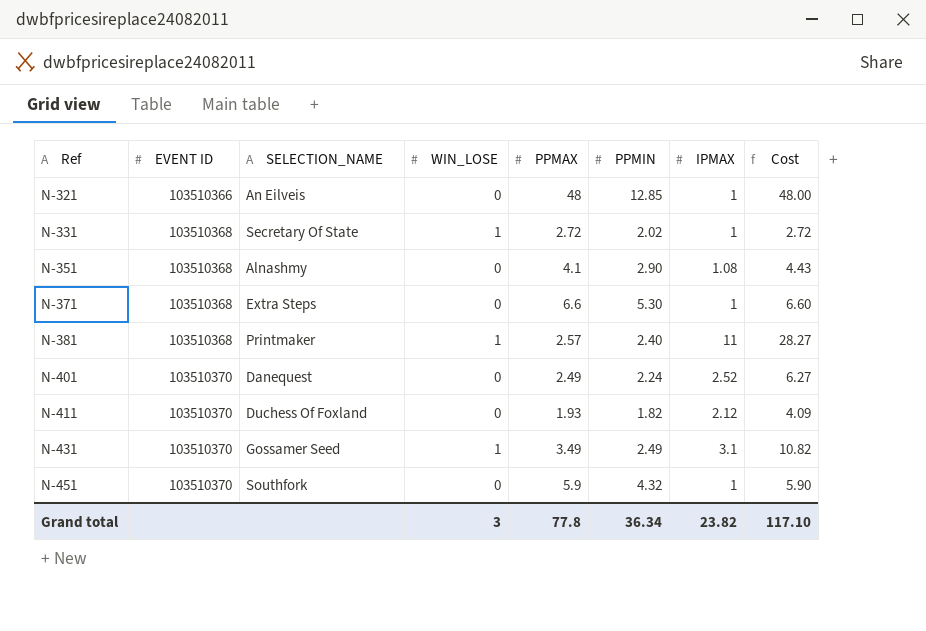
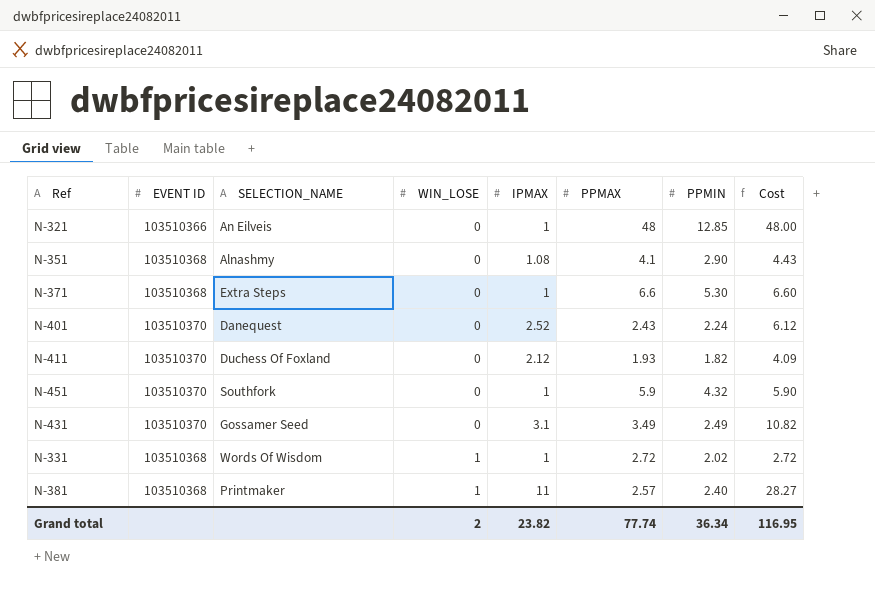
row order: Ref ascending -> WIN_LOSE ascending
column IPMAX | position: 7 -> 5
N-401 | PPMAX: 2.49 -> 2.43
N-401 | Cost: 6.27 -> 6.12
N-431 | WIN_LOSE: 1 -> 0
N-331 | SELECTION_NAME: Secretary Of State -> Words Of Wisdom
Grand total | WIN_LOSE: 3 -> 2
Grand total | PPMAX: 77.8 -> 77.74
Grand total | Cost: 117.10 -> 116.95

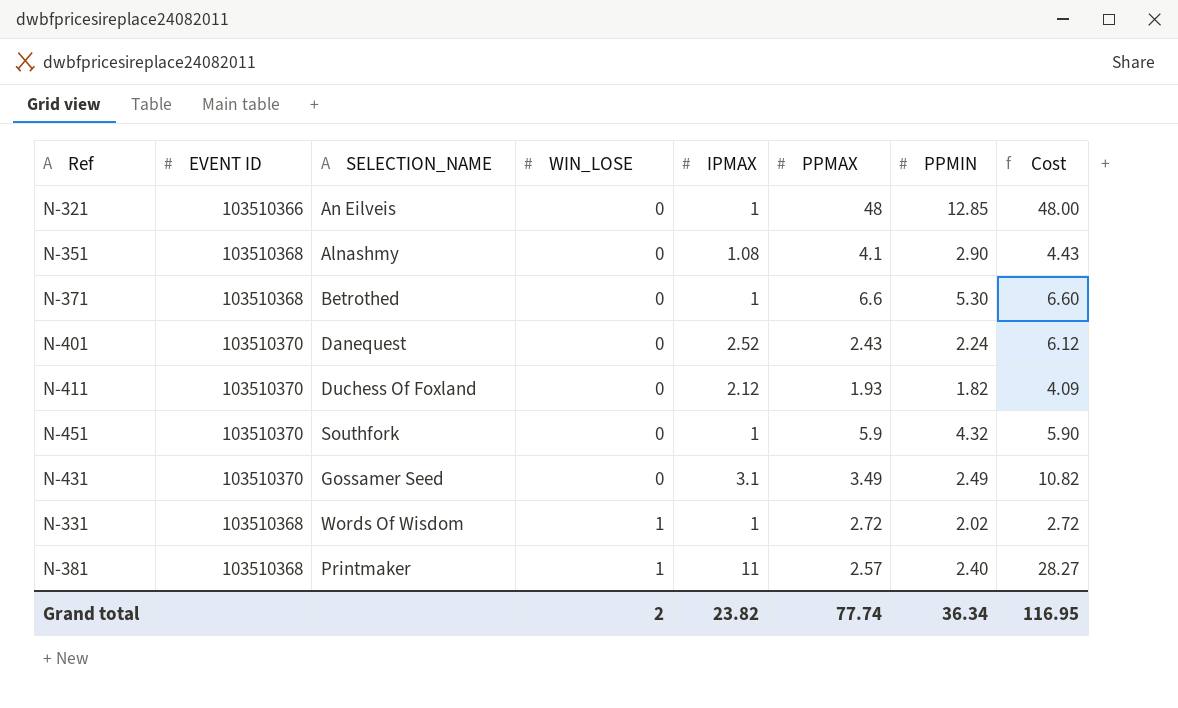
N-371 | SELECTION_NAME: Extra Steps -> Betrothed

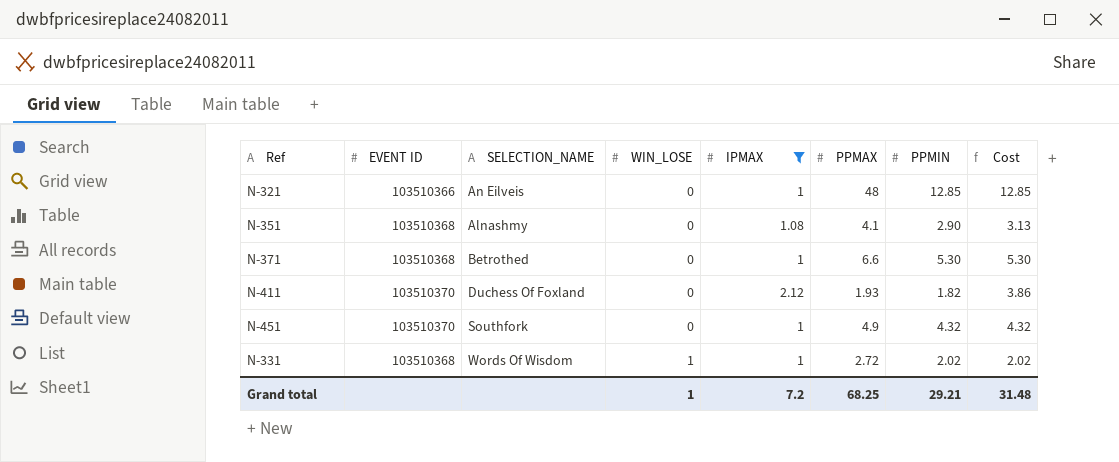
filter: none -> IPMAX <= 2.12
column Cost | formula: [IPMAX] * [PPMAX] -> [IPMAX] * [PPMIN]
N-451 | PPMAX: 5.9 -> 4.9
Grand total | WIN_LOSE: 2 -> 1
Grand total | IPMAX: 23.82 -> 7.2
Grand total | PPMAX: 77.74 -> 68.25
Grand total | PPMIN: 36.34 -> 29.21
Grand total | Cost: 116.95 -> 31.48

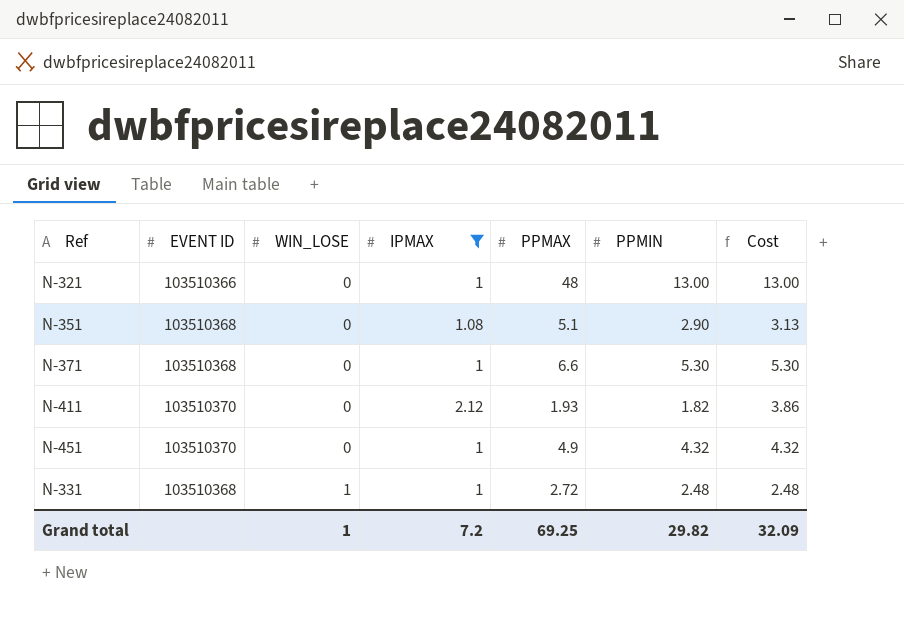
column SELECTION_NAME | position: 3 -> none
N-321 | PPMIN: 12.85 -> 13.00
N-321 | Cost: 12.85 -> 13.00
N-351 | PPMAX: 4.1 -> 5.1
N-331 | PPMIN: 2.02 -> 2.48
N-331 | Cost: 2.02 -> 2.48
Grand total | PPMAX: 68.25 -> 69.25
Grand total | PPMIN: 29.21 -> 29.82
Grand total | Cost: 31.48 -> 32.09

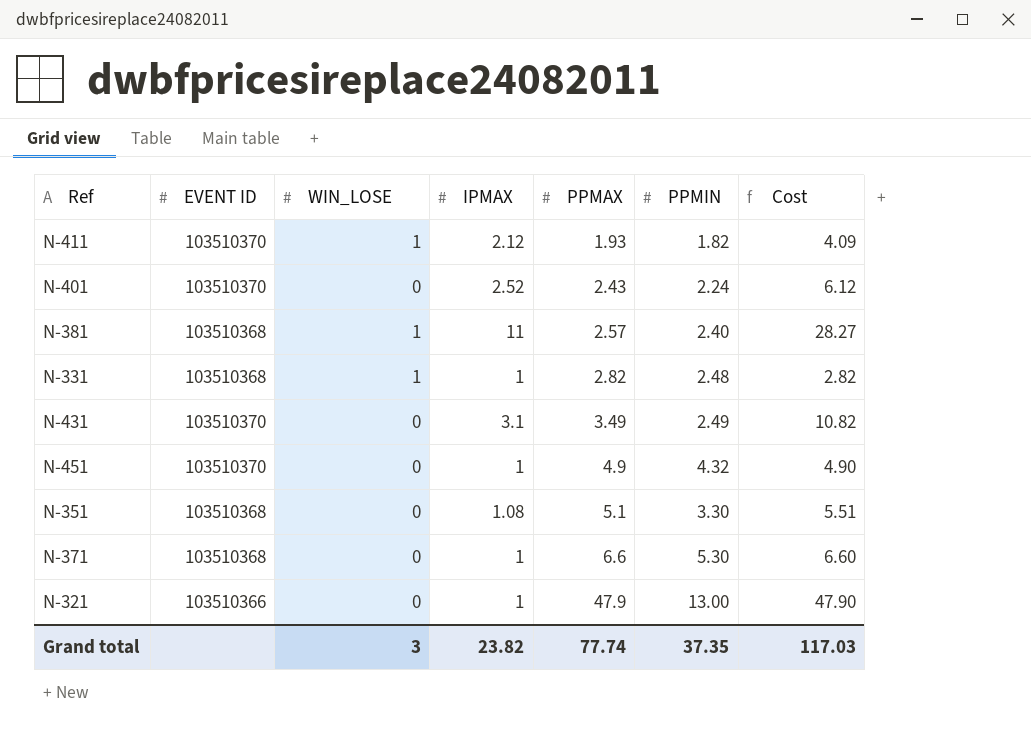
filter: IPMAX <= 2.12 -> none
row order: WIN_LOSE ascending -> PPMAX ascending
column Cost | formula: [IPMAX] * [PPMIN] -> [IPMAX] * [PPMAX]
N-411 | WIN_LOSE: 0 -> 1
N-331 | PPMAX: 2.72 -> 2.82
N-351 | PPMIN: 2.90 -> 3.30
N-321 | PPMAX: 48 -> 47.9
Grand total | WIN_LOSE: 1 -> 3
Grand total | IPMAX: 7.2 -> 23.82
Grand total | PPMAX: 69.25 -> 77.74
Grand total | PPMIN: 29.82 -> 37.35
Grand total | Cost: 32.09 -> 117.03

